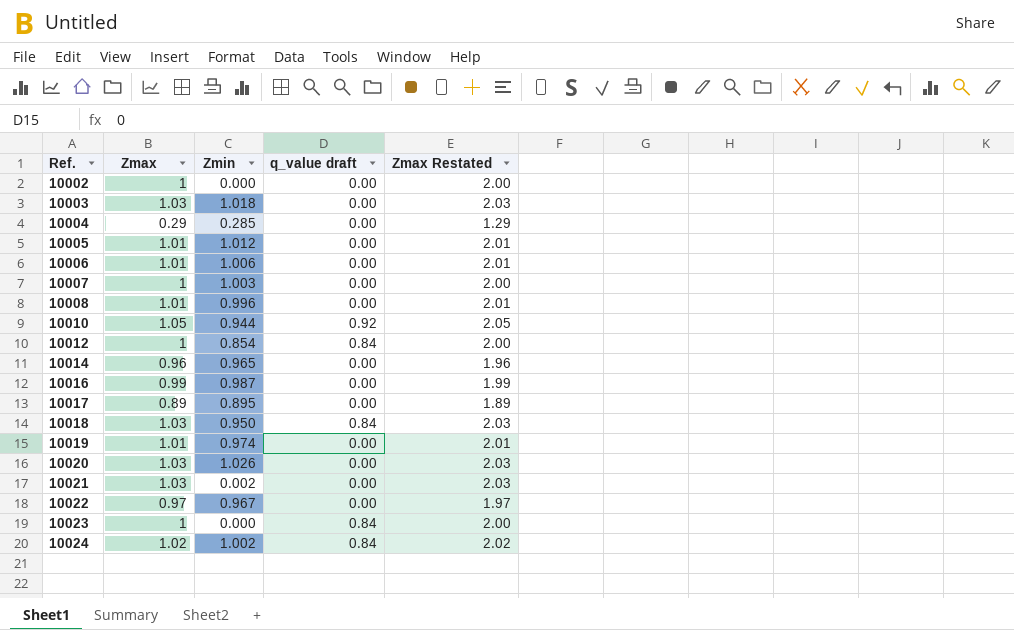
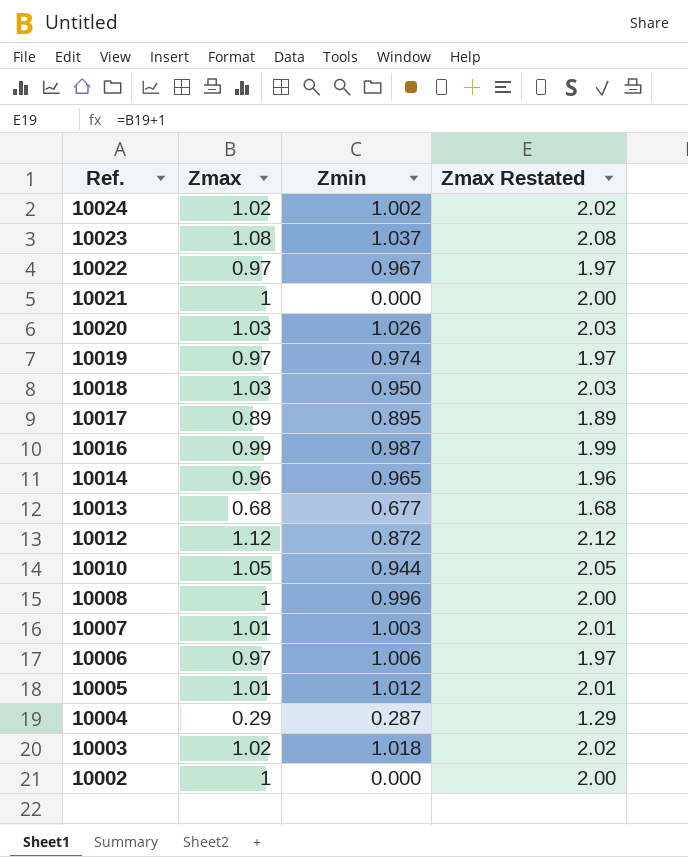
row order: Ref. ascending -> Ref. descending
column q_value draft | position: 4 -> none
10023 | Zmax: 1 -> 1.08
10023 | Zmin: 0.000 -> 1.037
10023 | Zmax Restated: 2.00 -> 2.08
10021 | Zmax: 1.03 -> 1
10021 | Zmin: 0.002 -> 0.000
10021 | Zmax Restated: 2.03 -> 2.00
10019 | Zmax: 1.01 -> 0.97
10019 | Zmax Restated: 2.01 -> 1.97
row 10013: none -> 0.68 | 0.677 | 1.68
10012 | Zmax: 1 -> 1.12
10012 | Zmin: 0.854 -> 0.872
10012 | Zmax Restated: 2.00 -> 2.12
10008 | Zmax: 1.01 -> 1
10008 | Zmax Restated: 2.01 -> 2.00
10007 | Zmax: 1 -> 1.01
10007 | Zmax Restated: 2.00 -> 2.01
10006 | Zmax: 1.01 -> 0.97
10006 | Zmax Restated: 2.01 -> 1.97
10004 | Zmin: 0.285 -> 0.287
10003 | Zmax: 1.03 -> 1.02
10003 | Zmax Restated: 2.03 -> 2.02

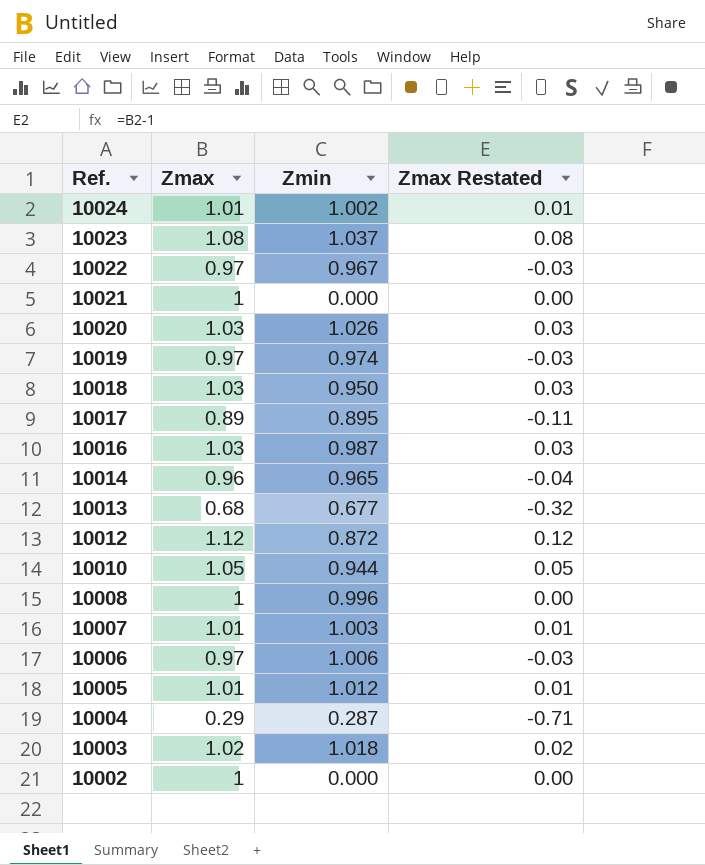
column Zmax Restated | formula: [Zmax] + 1 -> [Zmax] - 1
10024 | Zmax: 1.02 -> 1.01
10016 | Zmax: 0.99 -> 1.03

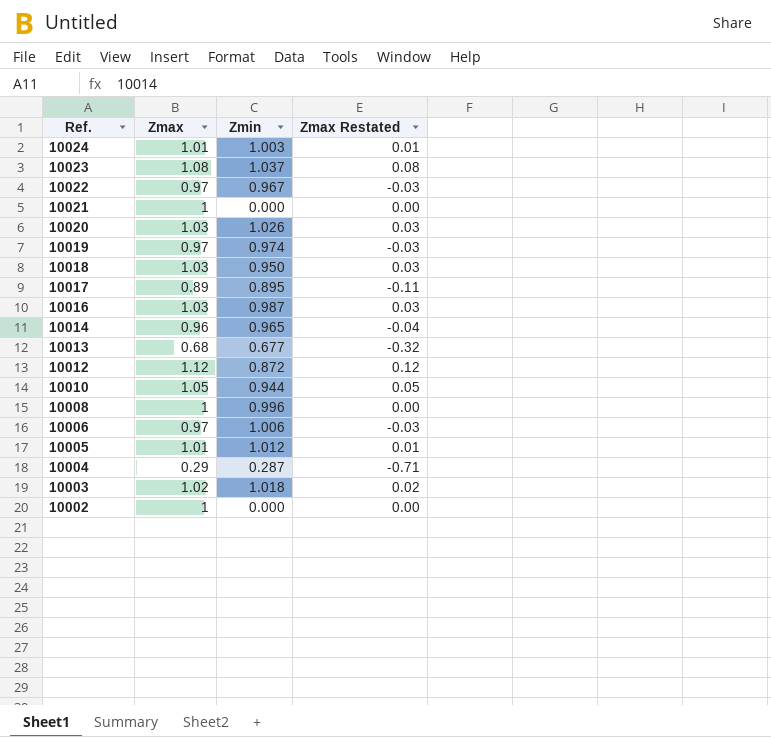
row 10007: 1.01 | 1.003 | 0.01 -> none
10024 | Zmin: 1.002 -> 1.003

